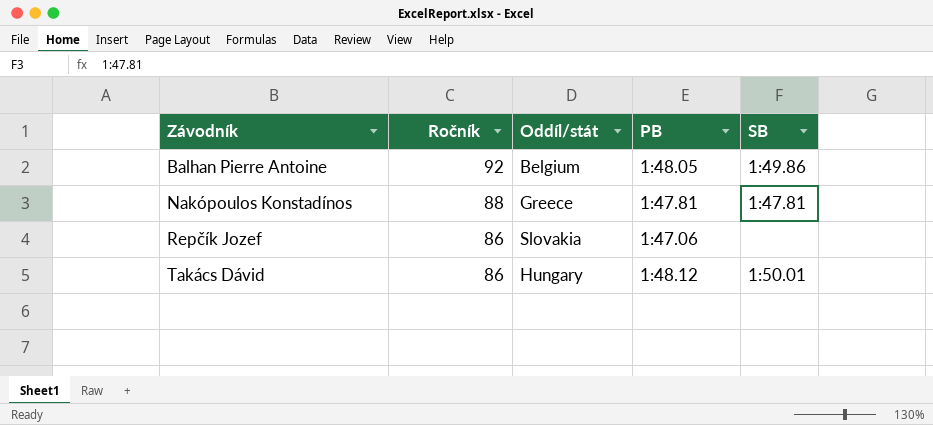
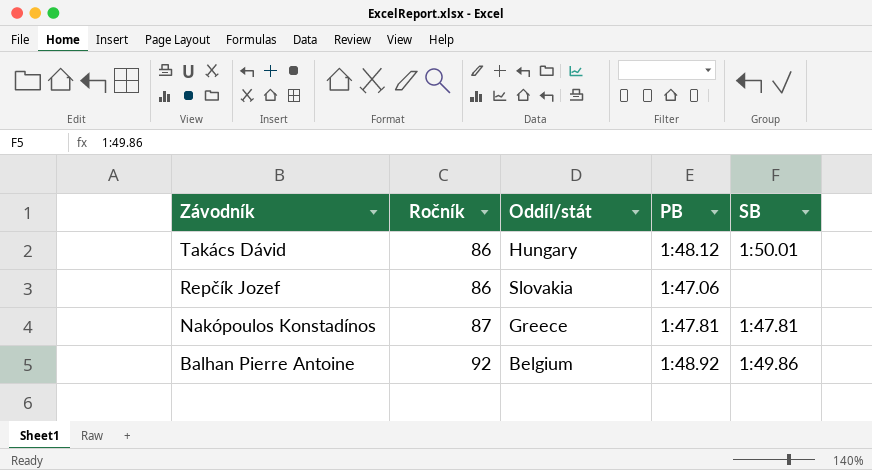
row order: Závodník ascending -> Závodník descending
Nakópoulos Konstadínos | Ročník: 88 -> 87
Balhan Pierre Antoine | PB: 1:48.05 -> 1:48.92

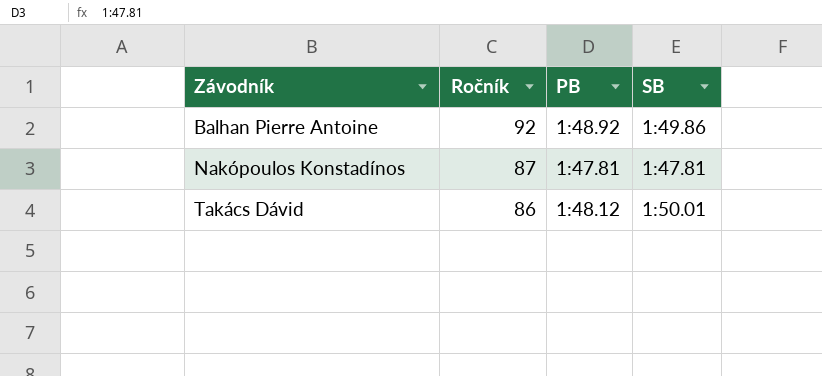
row order: Závodník descending -> Závodník ascending
column Oddíl/stát | position: 3 -> none
row Repčík Jozef: 86 | Slovakia | 1:47.06 | none -> none

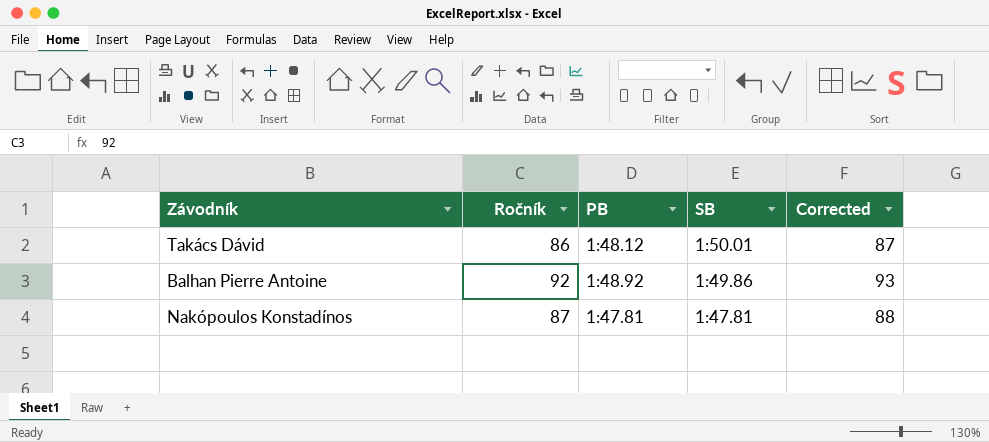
row order: Závodník ascending -> SB descending
column Corrected | formula: none -> [Ročník] + 1

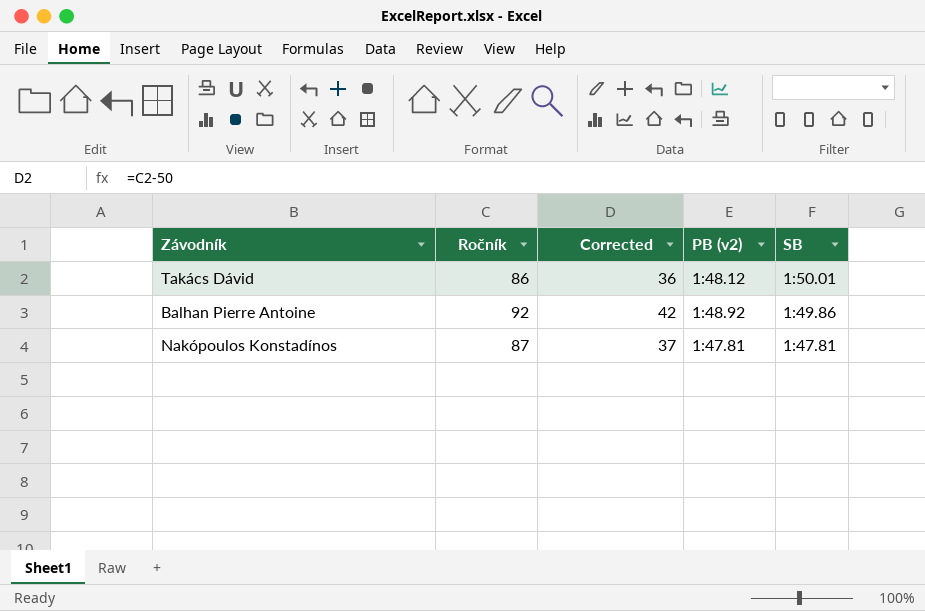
column Corrected | formula: [Ročník] + 1 -> [Ročník] - 50
column Corrected | position: 5 -> 3
column name: PB -> PB (v2)

